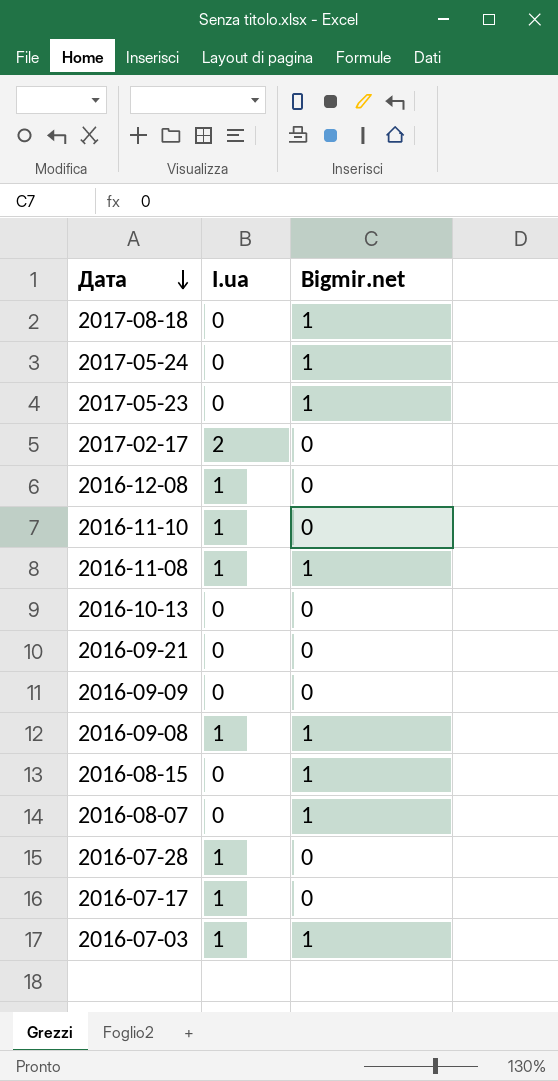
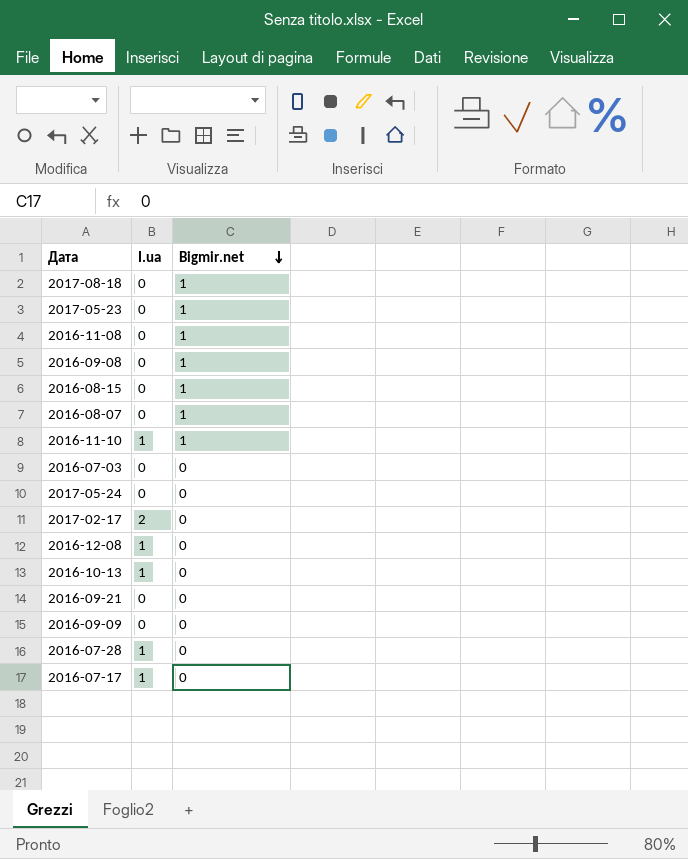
row order: Дата descending -> Bigmir.net descending
2016-11-08 | I.ua: 1 -> 0
2016-09-08 | I.ua: 1 -> 0
2016-11-10 | Bigmir.net: 0 -> 1
2016-07-03 | I.ua: 1 -> 0
2016-07-03 | Bigmir.net: 1 -> 0
2017-05-24 | Bigmir.net: 1 -> 0
2016-10-13 | I.ua: 0 -> 1

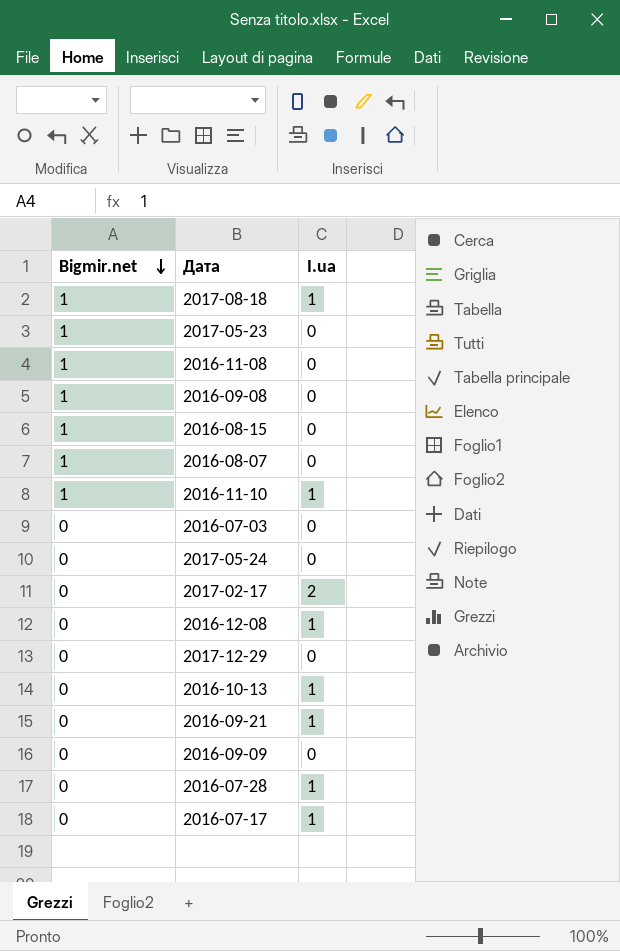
column Bigmir.net | position: 3 -> 1
2017-08-18 | I.ua: 0 -> 1
row 2017-12-29: none -> 0 | 0
2016-09-21 | I.ua: 0 -> 1

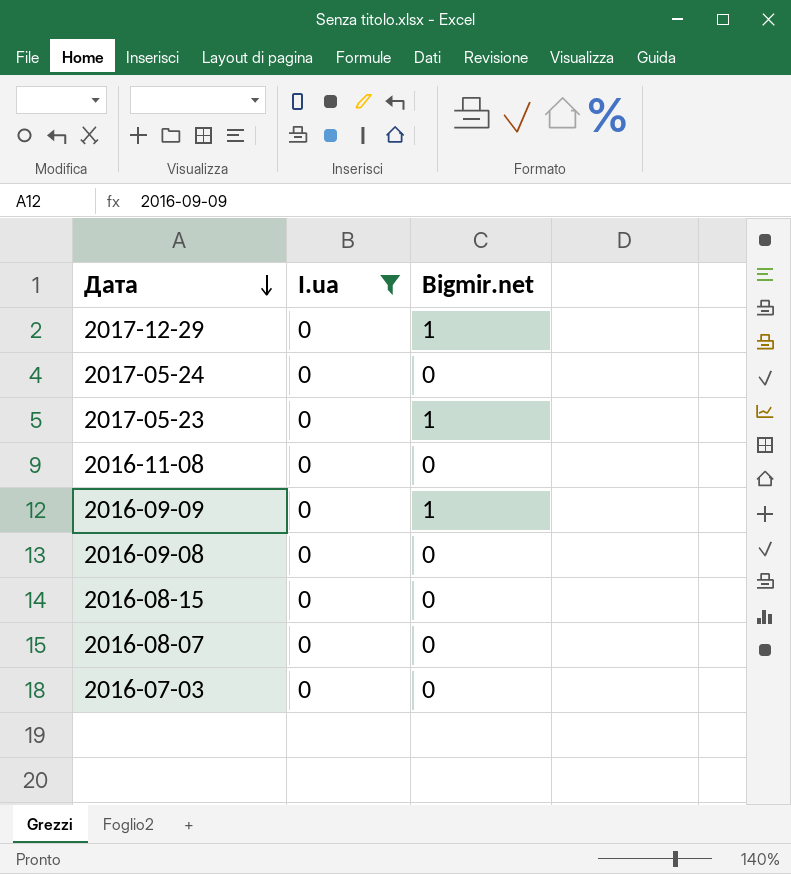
filter: none -> I.ua = 0
row order: Bigmir.net descending -> Дата descending
column Bigmir.net | position: 1 -> 3
2017-12-29 | Bigmir.net: 0 -> 1
2016-11-08 | Bigmir.net: 1 -> 0
2016-09-09 | Bigmir.net: 0 -> 1
2016-09-08 | Bigmir.net: 1 -> 0
2016-08-15 | Bigmir.net: 1 -> 0
2016-08-07 | Bigmir.net: 1 -> 0

